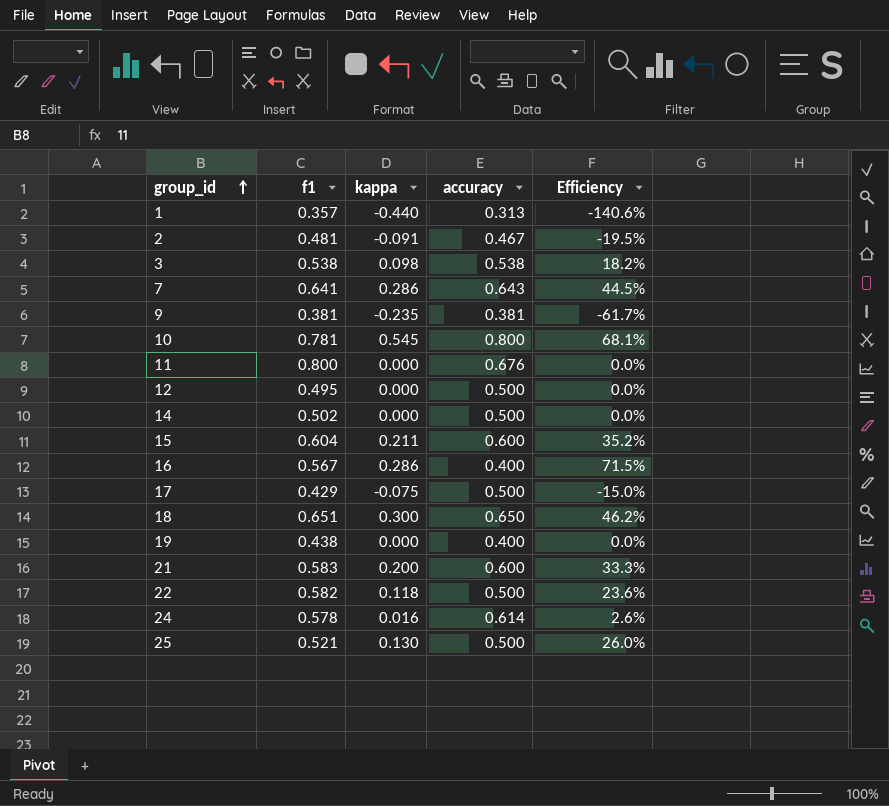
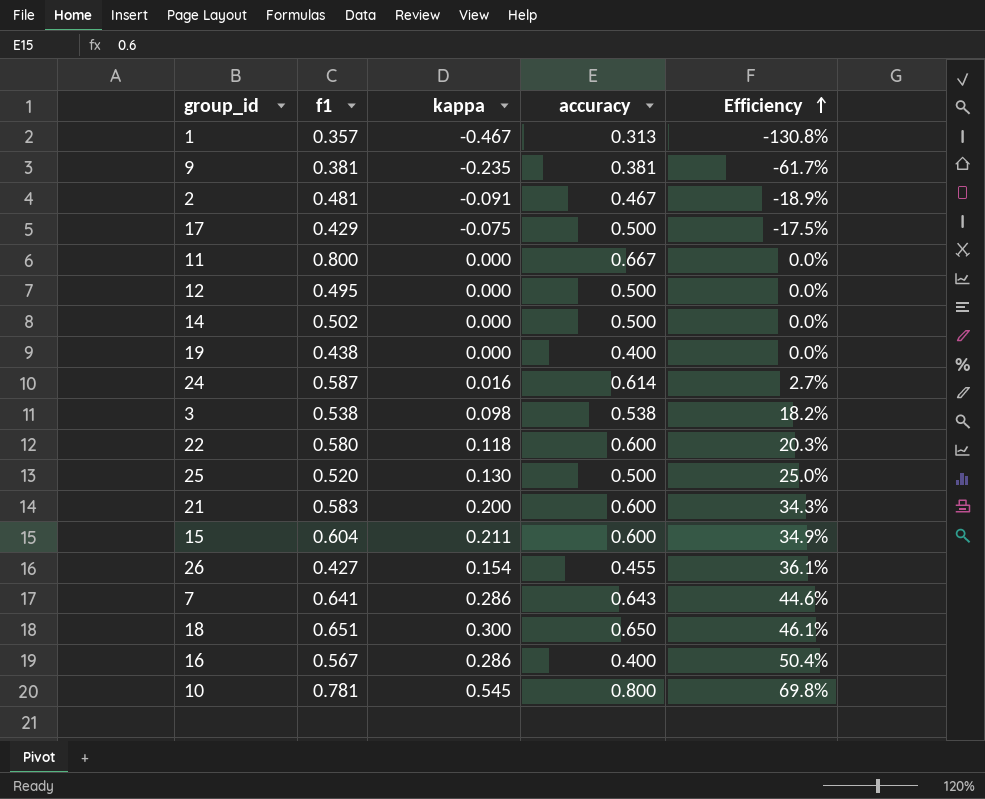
row order: group_id ascending -> Efficiency ascending
column Efficiency | formula: [kappa] / [accuracy] -> [kappa] / [f1]
1 | kappa: -0.440 -> -0.467
11 | accuracy: 0.676 -> 0.667
24 | f1: 0.578 -> 0.587
22 | f1: 0.582 -> 0.580
22 | accuracy: 0.500 -> 0.600
25 | f1: 0.521 -> 0.520
row 26: none -> 0.427 | 0.154 | 0.455 | 36.1%

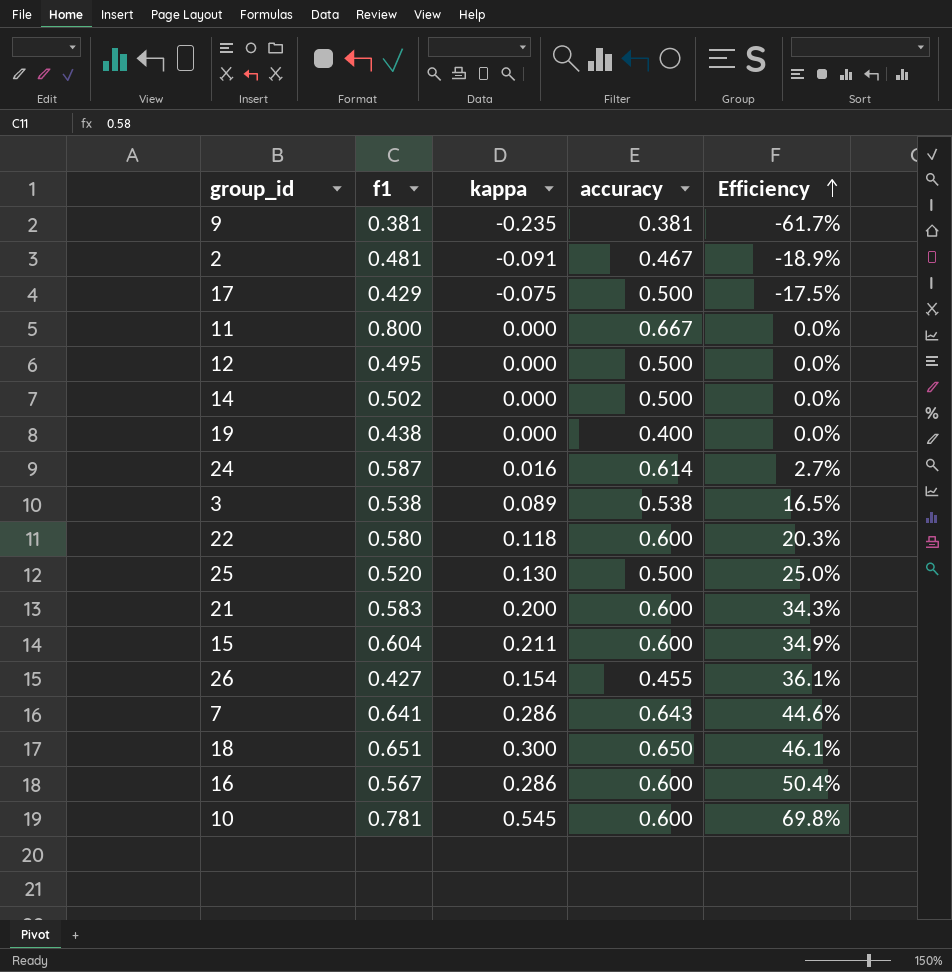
row 1: 0.357 | -0.467 | 0.313 | -130.8% -> none
3 | kappa: 0.098 -> 0.089
3 | Efficiency: 18.2% -> 16.5%
16 | accuracy: 0.400 -> 0.600
10 | accuracy: 0.800 -> 0.600

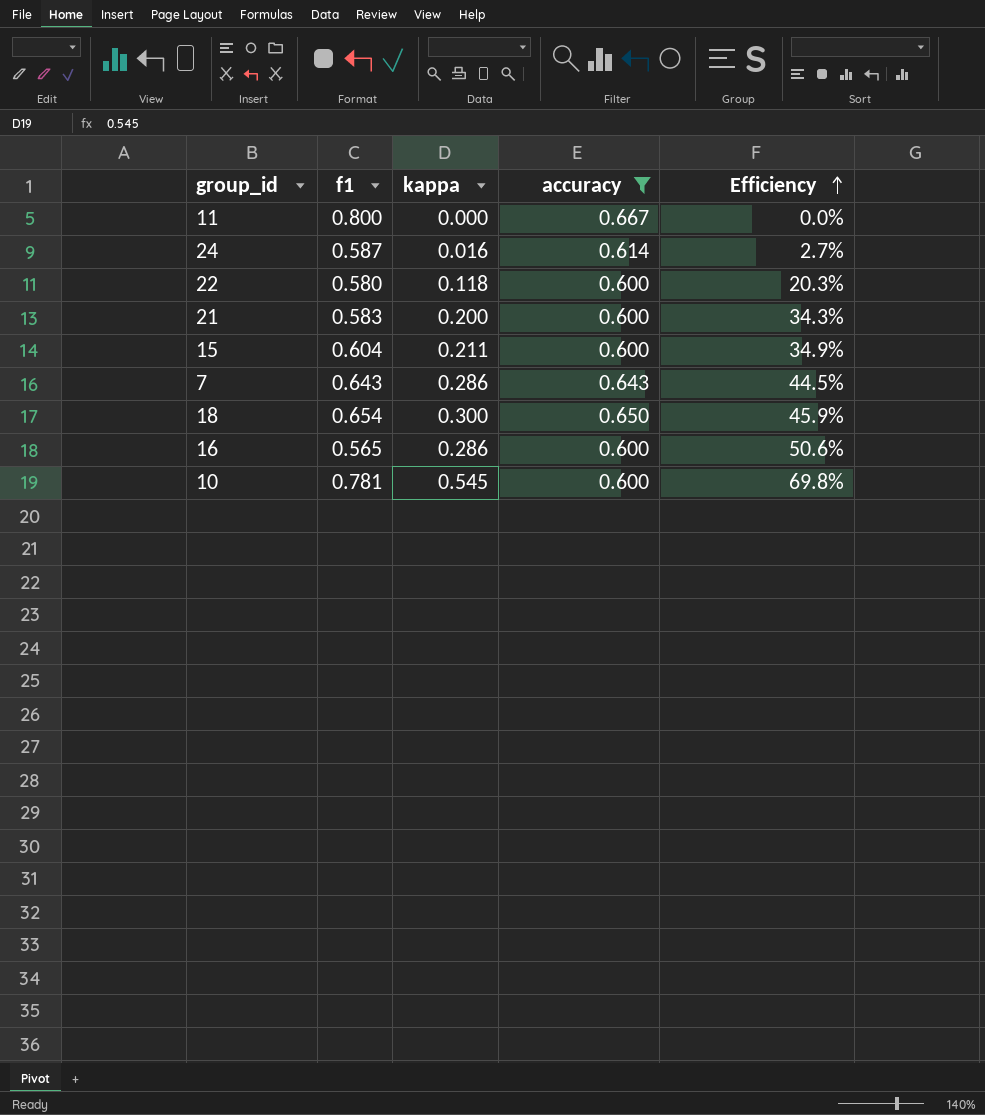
filter: none -> accuracy >= 0.600
7 | f1: 0.641 -> 0.643
7 | Efficiency: 44.6% -> 44.5%
18 | f1: 0.651 -> 0.654
18 | Efficiency: 46.1% -> 45.9%
16 | f1: 0.567 -> 0.565
16 | Efficiency: 50.4% -> 50.6%

